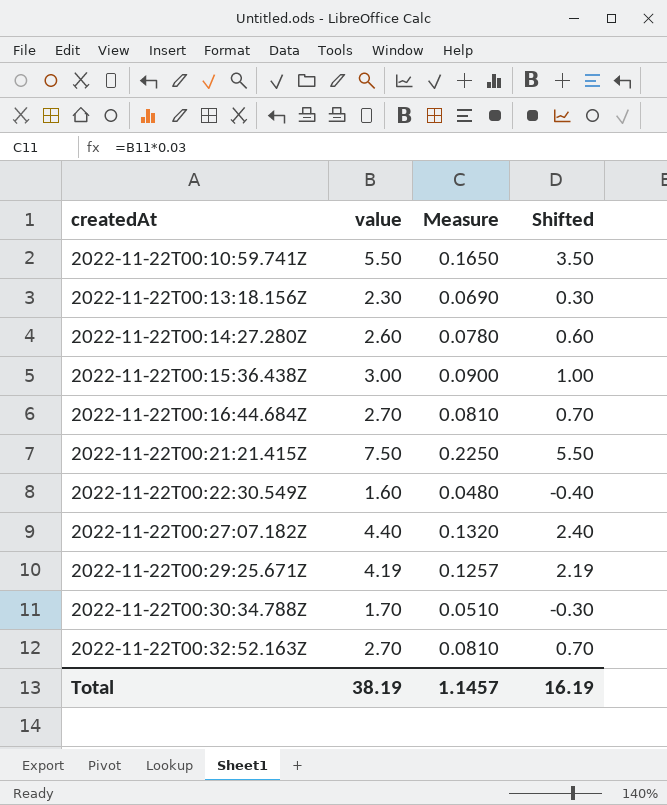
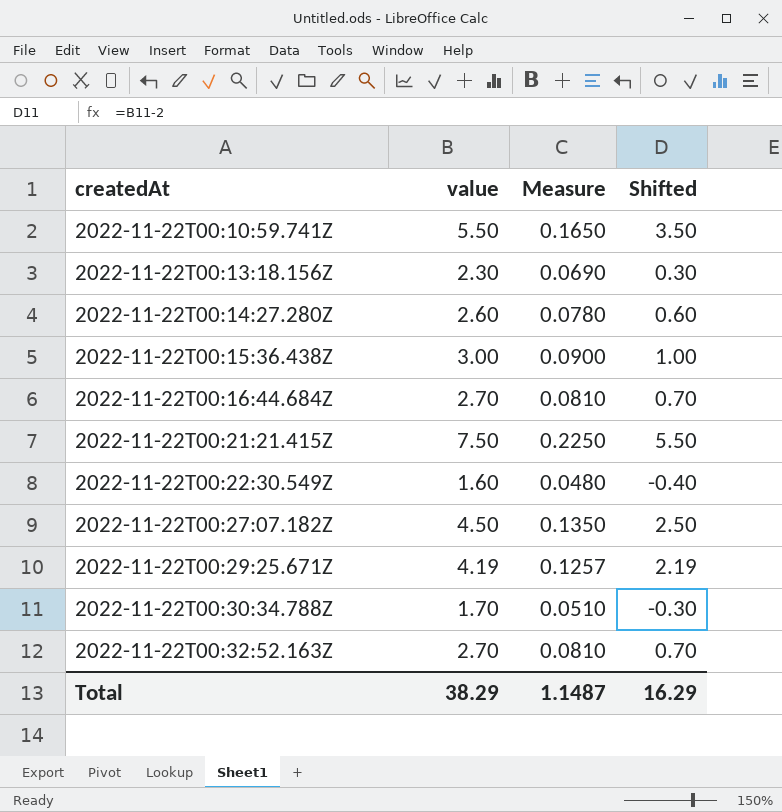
2022-11-22T00:27:07.182Z | value: 4.40 -> 4.50
2022-11-22T00:27:07.182Z | Measure: 0.1320 -> 0.1350
2022-11-22T00:27:07.182Z | Shifted: 2.40 -> 2.50
Total | value: 38.19 -> 38.29
Total | Measure: 1.1457 -> 1.1487
Total | Shifted: 16.19 -> 16.29

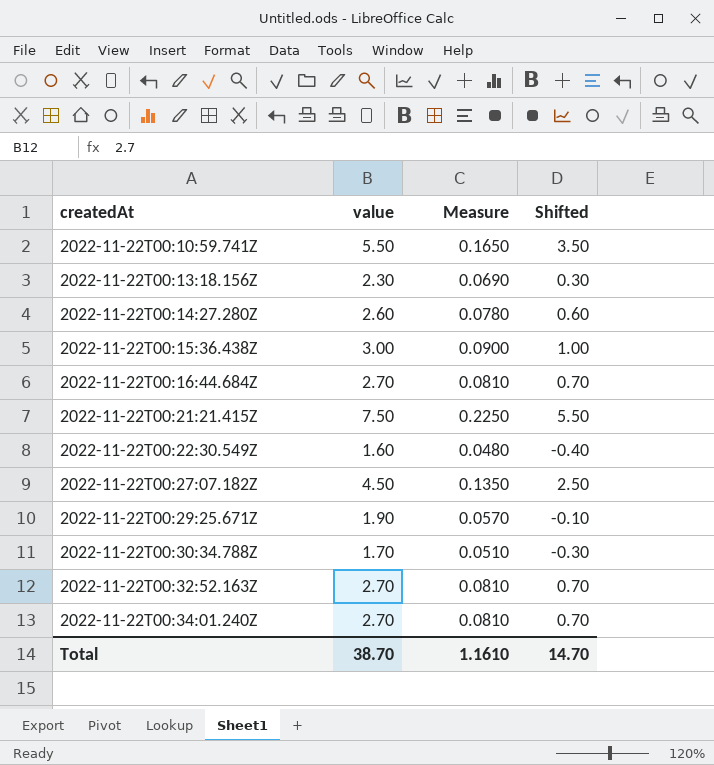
2022-11-22T00:29:25.671Z | value: 4.19 -> 1.90
2022-11-22T00:29:25.671Z | Measure: 0.1257 -> 0.0570
2022-11-22T00:29:25.671Z | Shifted: 2.19 -> -0.10
row 2022-11-22T00:34:01.240Z: none -> 2.70 | 0.0810 | 0.70
Total | value: 38.29 -> 38.70
Total | Measure: 1.1487 -> 1.1610
Total | Shifted: 16.29 -> 14.70

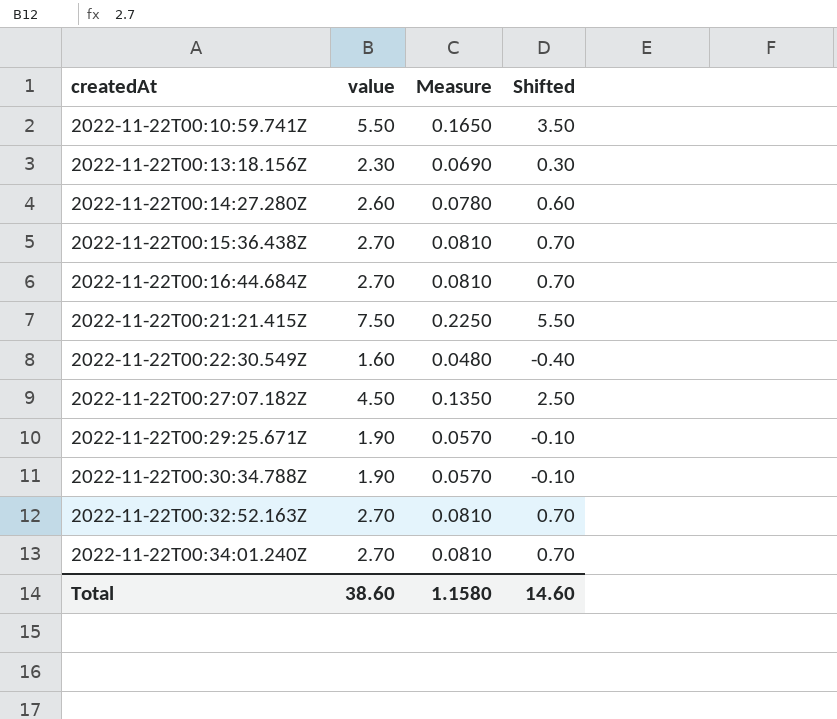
2022-11-22T00:15:36.438Z | value: 3.00 -> 2.70
2022-11-22T00:15:36.438Z | Measure: 0.0900 -> 0.0810
2022-11-22T00:15:36.438Z | Shifted: 1.00 -> 0.70
2022-11-22T00:30:34.788Z | value: 1.70 -> 1.90
2022-11-22T00:30:34.788Z | Measure: 0.0510 -> 0.0570
2022-11-22T00:30:34.788Z | Shifted: -0.30 -> -0.10
Total | value: 38.70 -> 38.60
Total | Measure: 1.1610 -> 1.1580
Total | Shifted: 14.70 -> 14.60

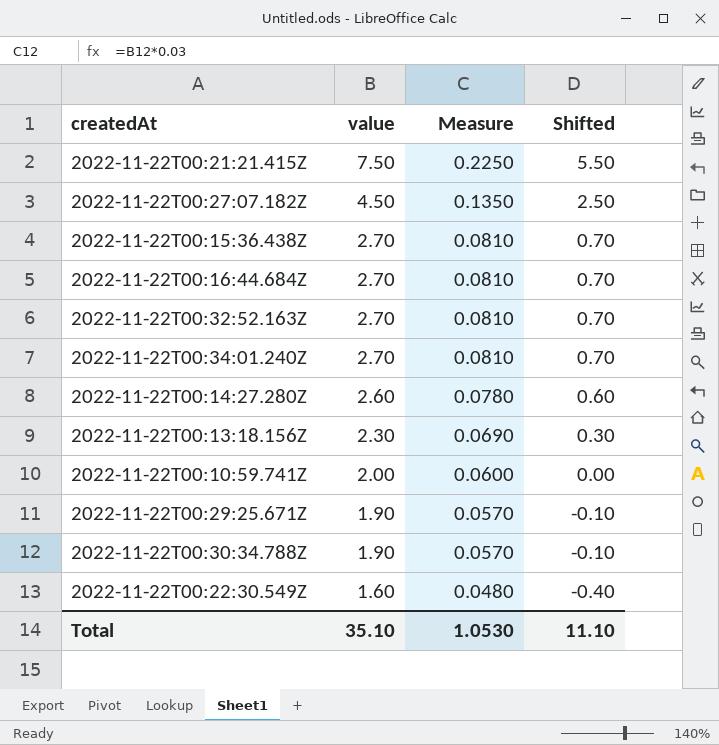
row order: createdAt ascending -> value descending
2022-11-22T00:10:59.741Z | value: 5.50 -> 2.00
2022-11-22T00:10:59.741Z | Measure: 0.1650 -> 0.0600
2022-11-22T00:10:59.741Z | Shifted: 3.50 -> 0.00
Total | value: 38.60 -> 35.10
Total | Measure: 1.1580 -> 1.0530
Total | Shifted: 14.60 -> 11.10

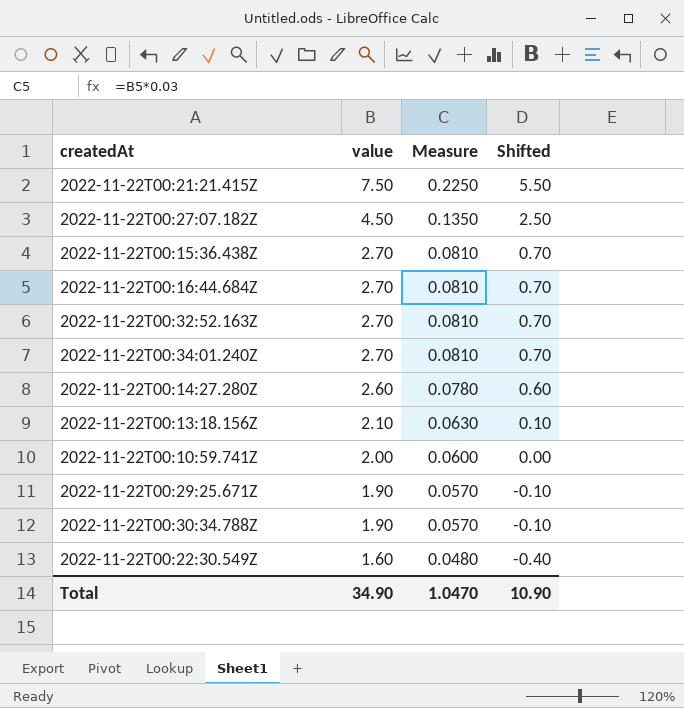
2022-11-22T00:13:18.156Z | value: 2.30 -> 2.10
2022-11-22T00:13:18.156Z | Measure: 0.0690 -> 0.0630
2022-11-22T00:13:18.156Z | Shifted: 0.30 -> 0.10
Total | value: 35.10 -> 34.90
Total | Measure: 1.0530 -> 1.0470
Total | Shifted: 11.10 -> 10.90

